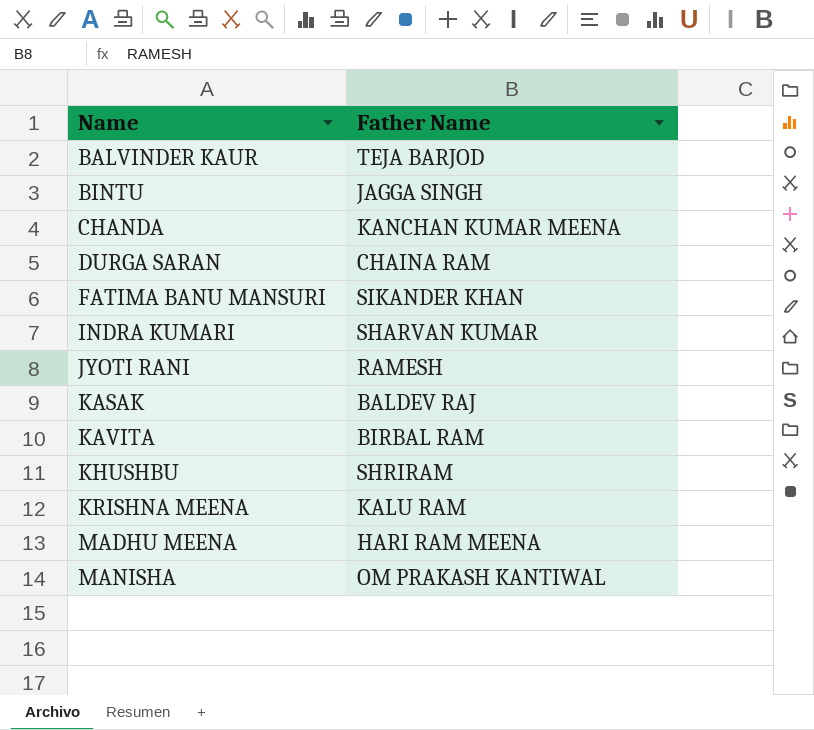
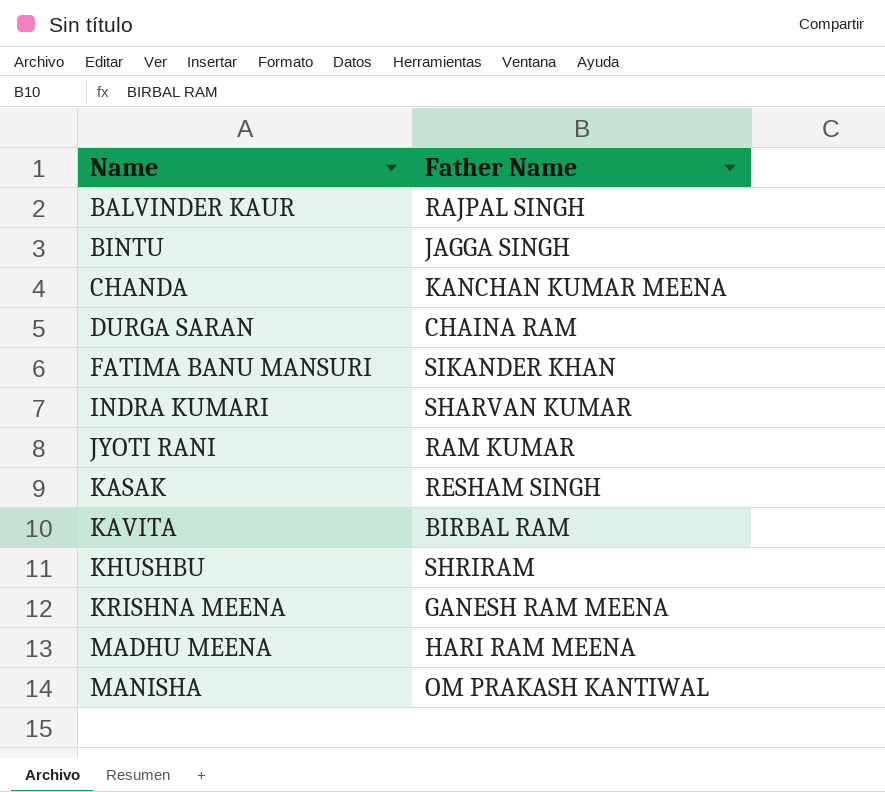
BALVINDER KAUR | Father Name: TEJA BARJOD -> RAJPAL SINGH
JYOTI RANI | Father Name: RAMESH -> RAM KUMAR
KASAK | Father Name: BALDEV RAJ -> RESHAM SINGH
KRISHNA MEENA | Father Name: KALU RAM -> GANESH RAM MEENA

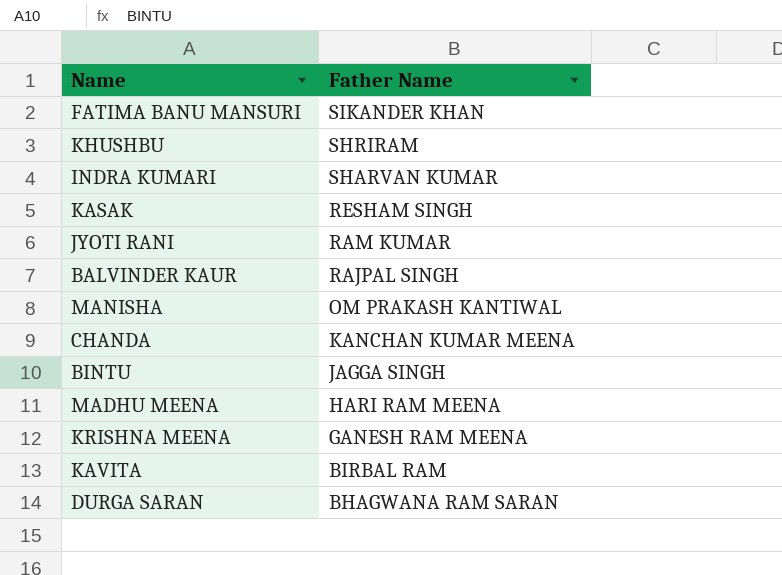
row order: Name ascending -> Father Name descending
DURGA SARAN | Father Name: CHAINA RAM -> BHAGWANA RAM SARAN

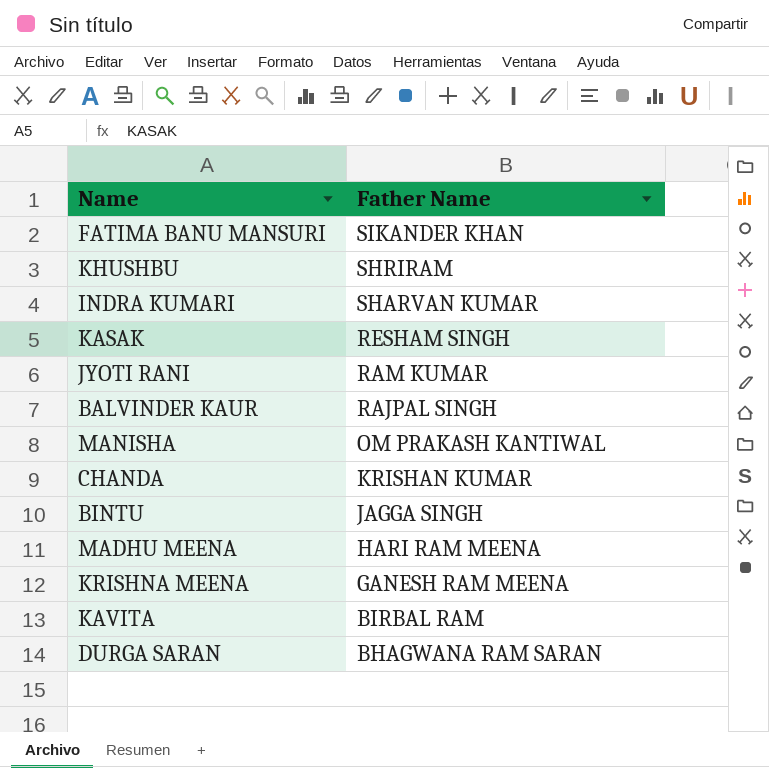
CHANDA | Father Name: KANCHAN KUMAR MEENA -> KRISHAN KUMAR

